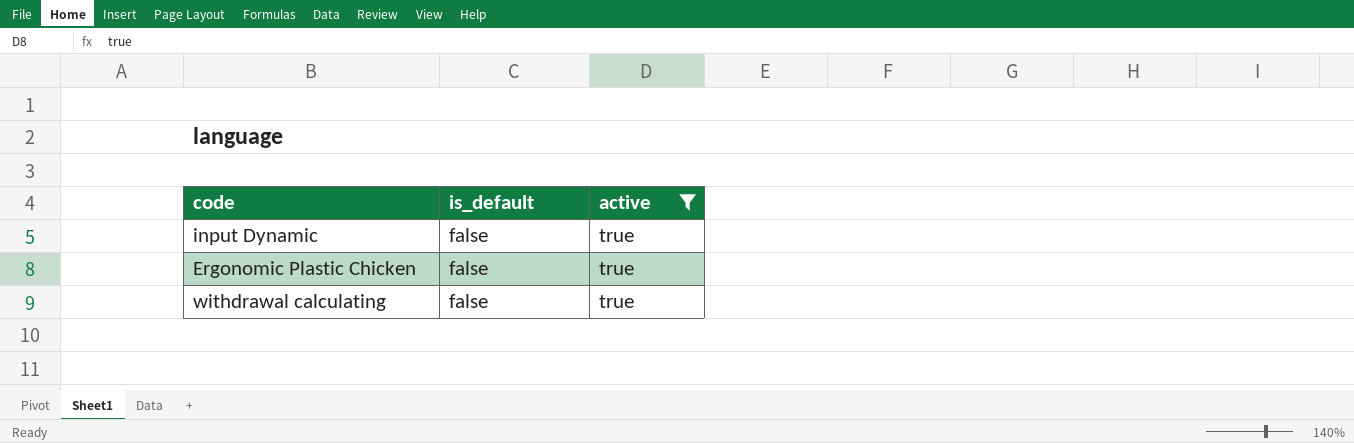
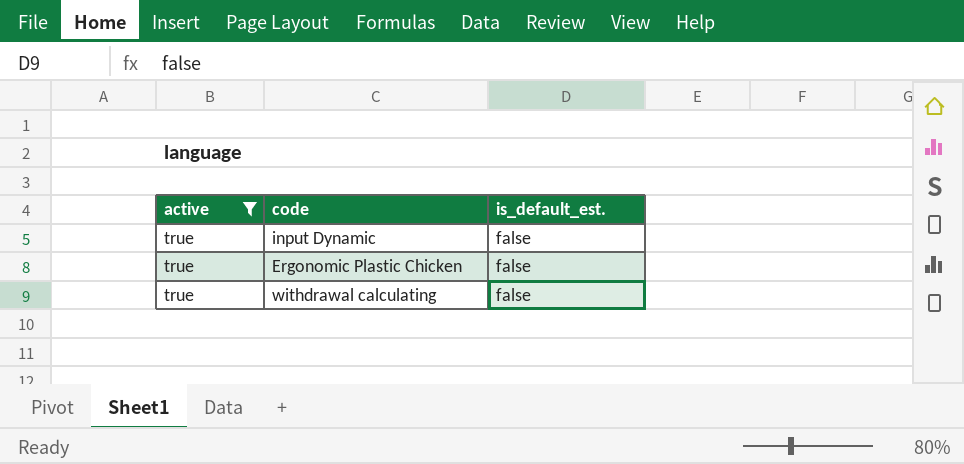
column active | position: 3 -> 1
column name: is_default -> is_default_est.

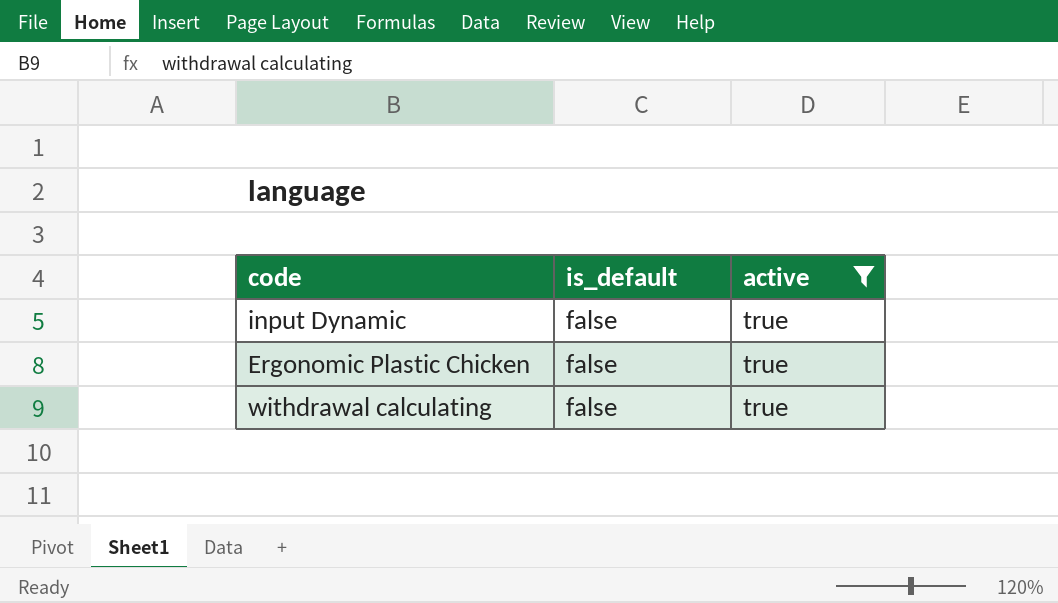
column name: is_default_est. -> is_default
column active | position: 1 -> 3

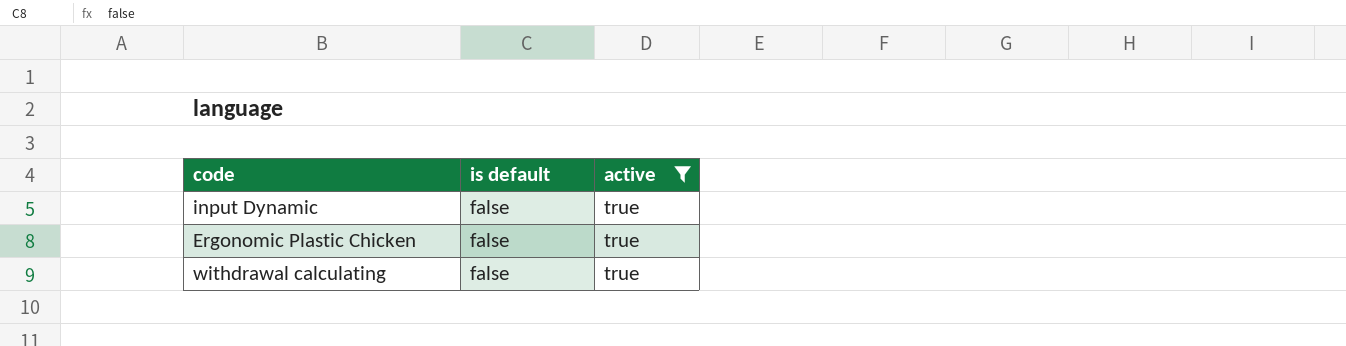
column name: is_default -> is default

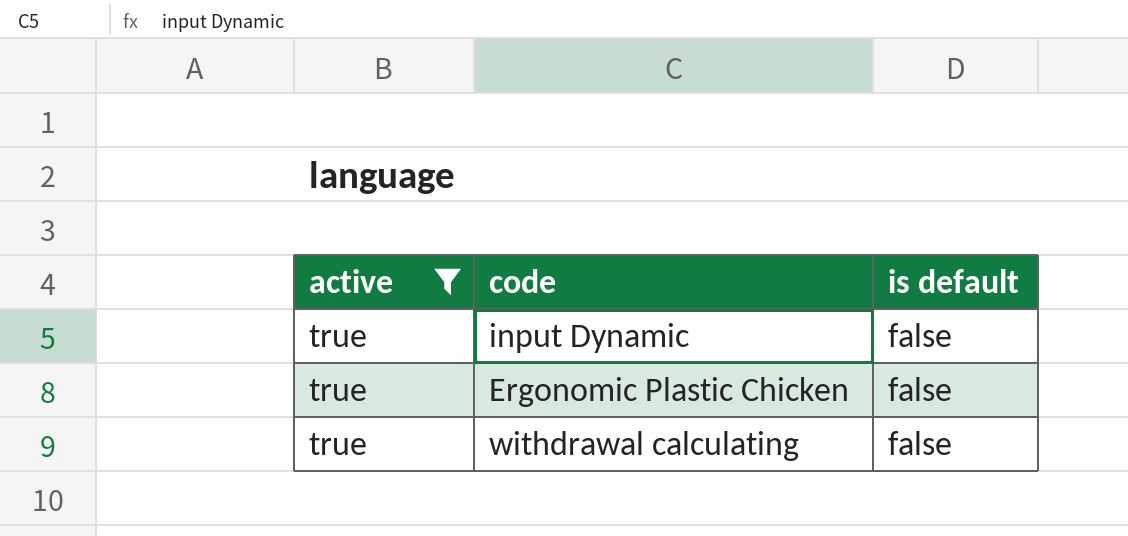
column active | position: 3 -> 1

